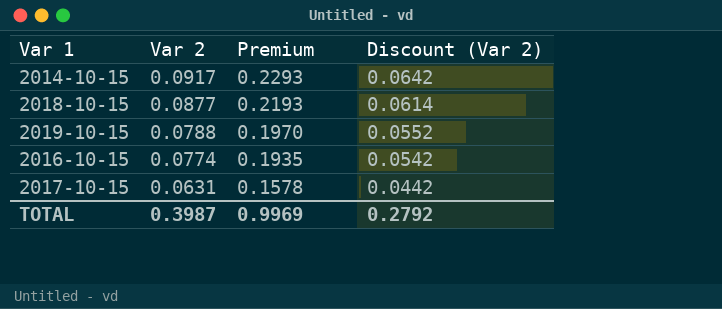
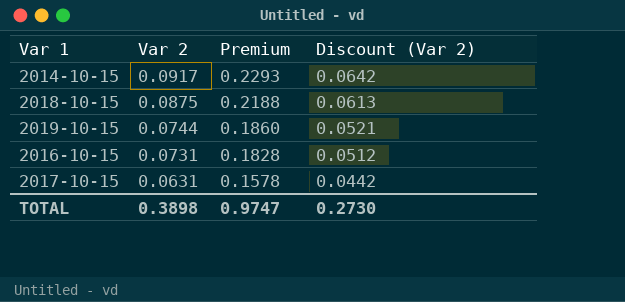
2018-10-15 | Var 2: 0.0877 -> 0.0875
2018-10-15 | Premium: 0.2193 -> 0.2188
2018-10-15 | Discount (Var 2): 0.0614 -> 0.0613
2019-10-15 | Var 2: 0.0788 -> 0.0744
2019-10-15 | Premium: 0.1970 -> 0.1860
2019-10-15 | Discount (Var 2): 0.0552 -> 0.0521
2016-10-15 | Var 2: 0.0774 -> 0.0731
2016-10-15 | Premium: 0.1935 -> 0.1828
2016-10-15 | Discount (Var 2): 0.0542 -> 0.0512
TOTAL | Var 2: 0.3987 -> 0.3898
TOTAL | Premium: 0.9969 -> 0.9747
TOTAL | Discount (Var 2): 0.2792 -> 0.2730

